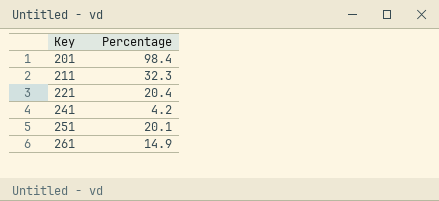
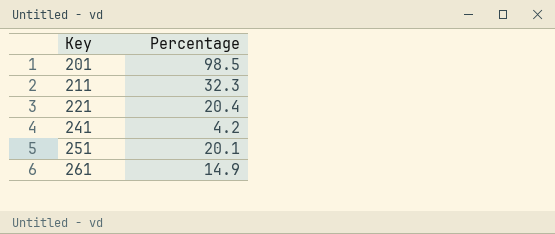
201 | Percentage: 98.4 -> 98.5

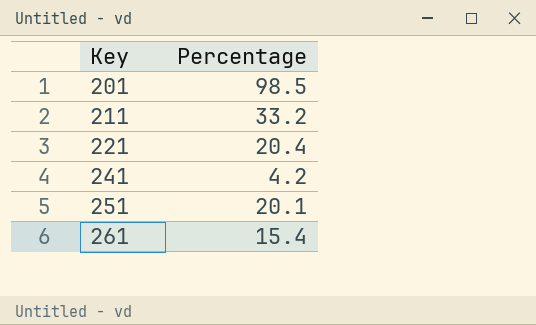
211 | Percentage: 32.3 -> 33.2
261 | Percentage: 14.9 -> 15.4

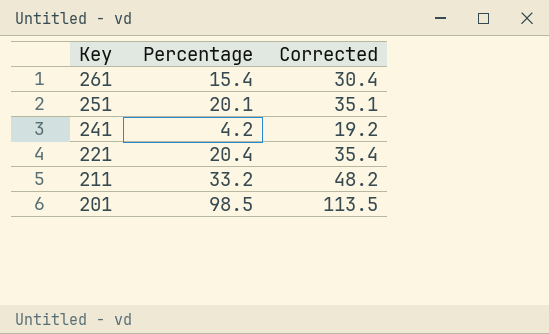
row order: Key ascending -> Key descending
column Corrected | formula: none -> [Percentage] + 15

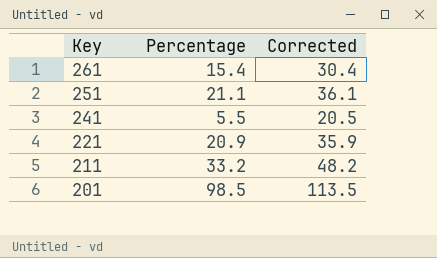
251 | Percentage: 20.1 -> 21.1
251 | Corrected: 35.1 -> 36.1
241 | Percentage: 4.2 -> 5.5
241 | Corrected: 19.2 -> 20.5
221 | Percentage: 20.4 -> 20.9
221 | Corrected: 35.4 -> 35.9

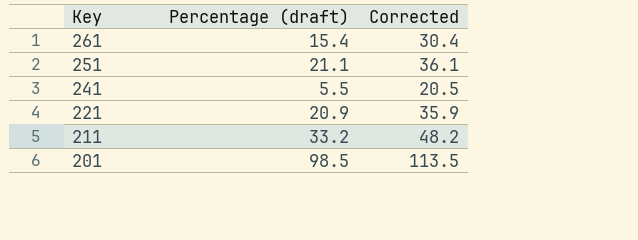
column name: Percentage -> Percentage (draft)

